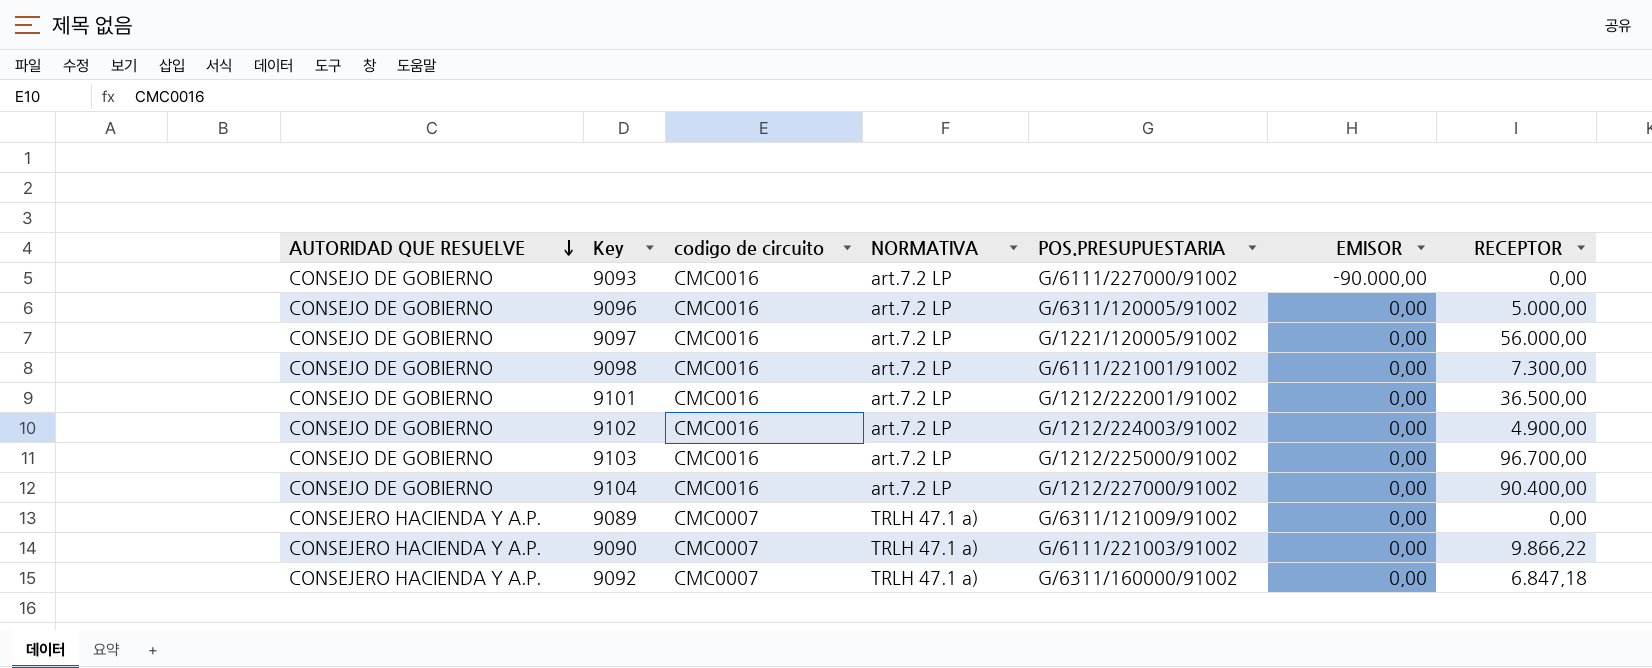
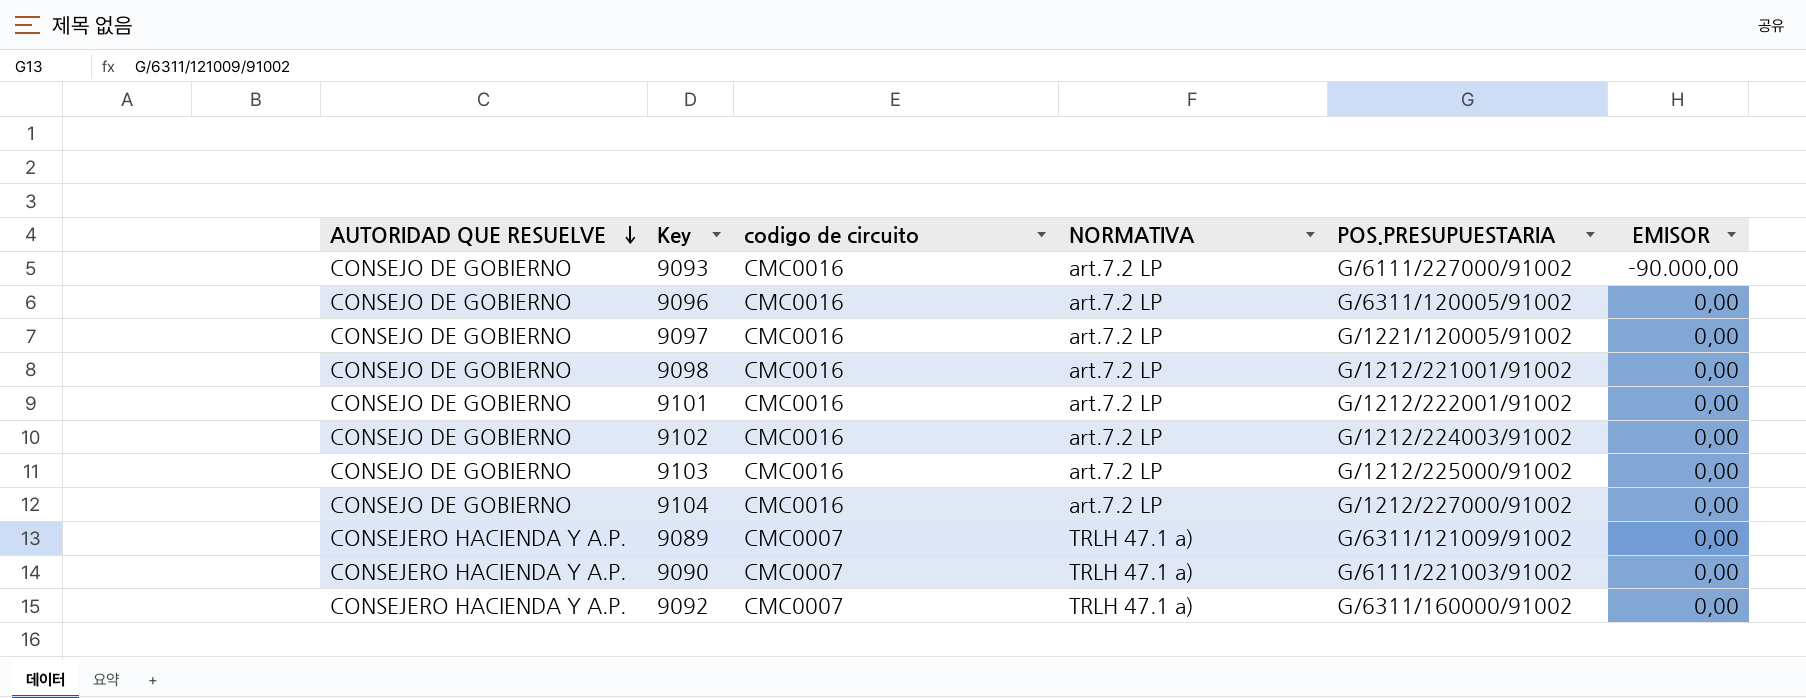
column RECEPTOR | position: 7 -> none
9098 | POS.PRESUPUESTARIA: G/6111/221001/91002 -> G/1212/221001/91002

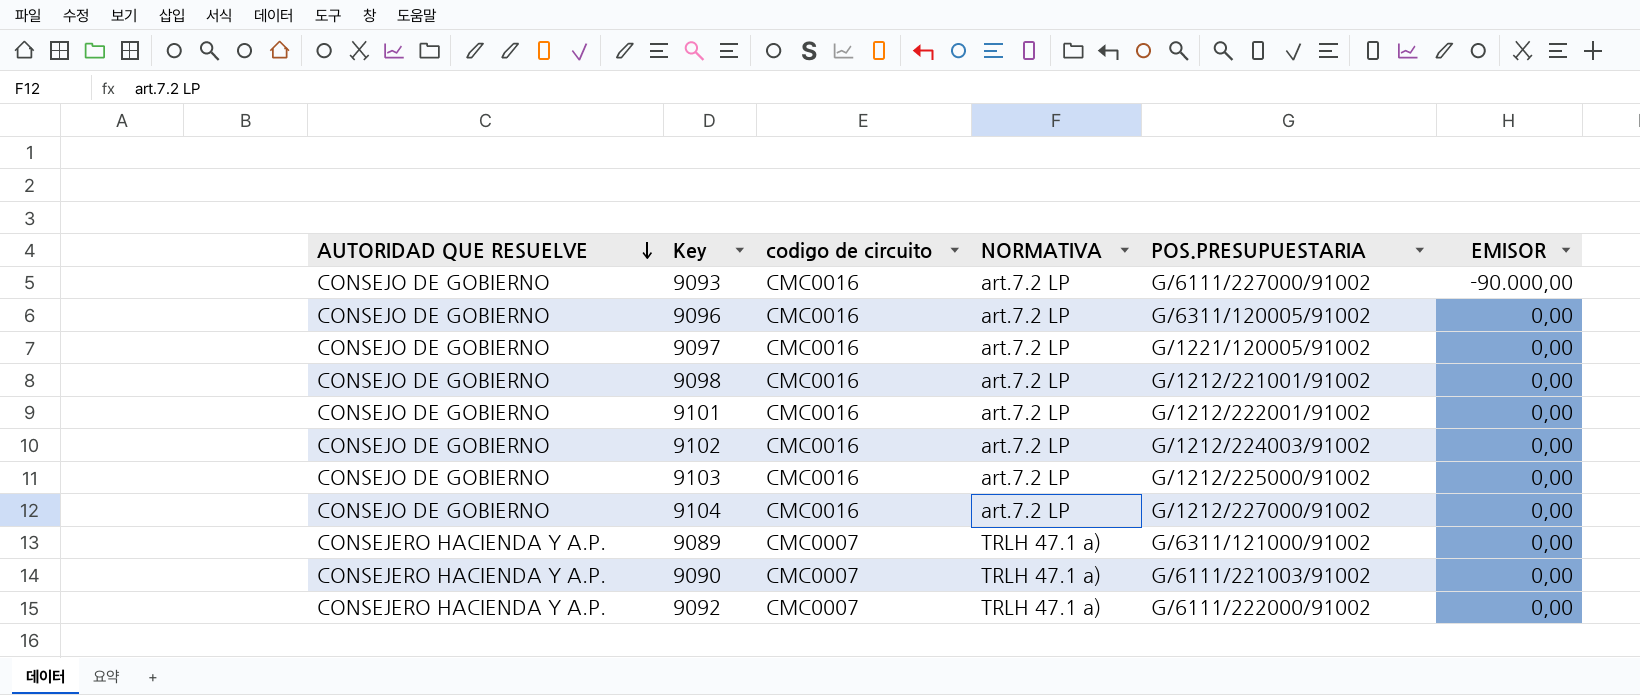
9089 | POS.PRESUPUESTARIA: G/6311/121009/91002 -> G/6311/121000/91002
9092 | POS.PRESUPUESTARIA: G/6311/160000/91002 -> G/6111/222000/91002

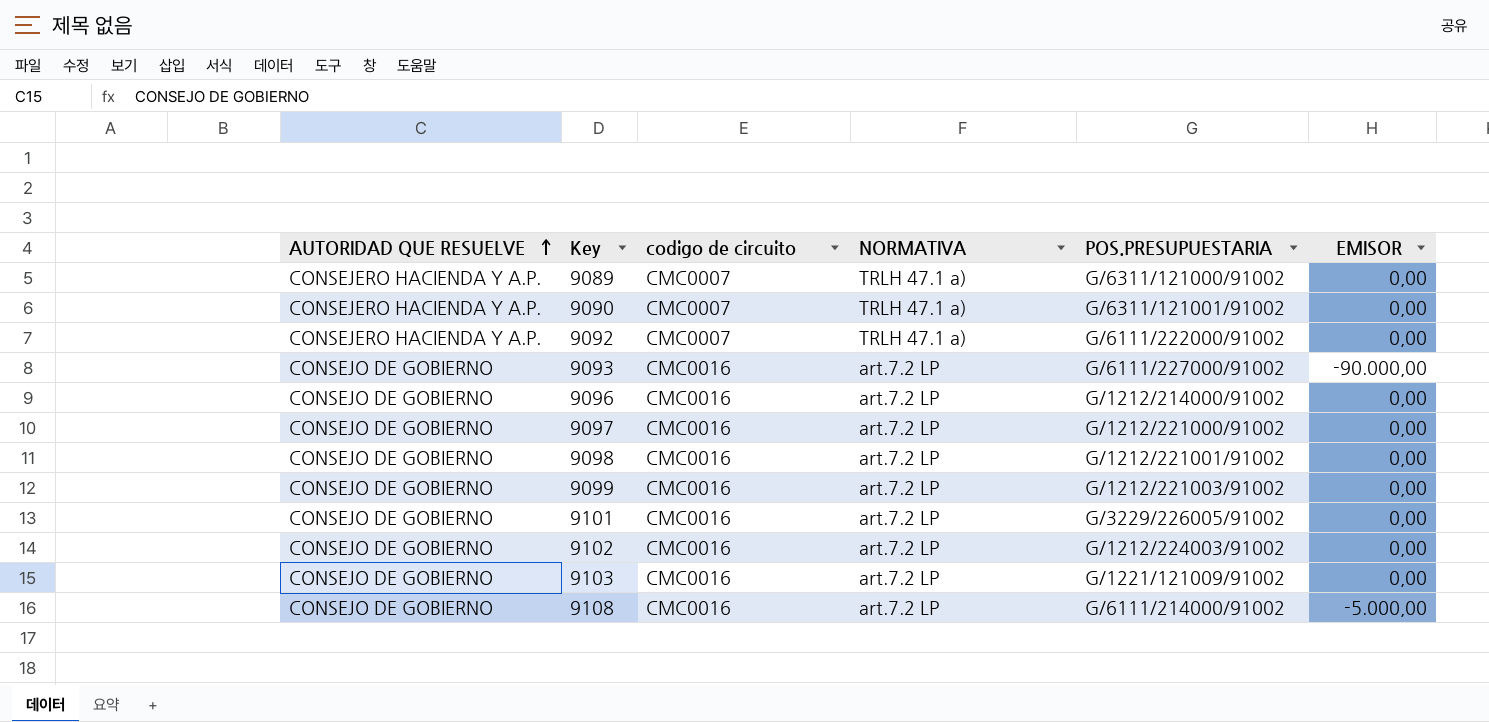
row order: AUTORIDAD QUE RESUELVE descending -> AUTORIDAD QUE RESUELVE ascending
row 9104: CONSEJO DE GOBIERNO | CMC0016 | art.7.2 LP | G/1212/227000/91002 | 0,00 -> none
9090 | POS.PRESUPUESTARIA: G/6111/221003/91002 -> G/6311/121001/91002
9096 | POS.PRESUPUESTARIA: G/6311/120005/91002 -> G/1212/214000/91002
9097 | POS.PRESUPUESTARIA: G/1221/120005/91002 -> G/1212/221000/91002
row 9099: none -> CONSEJO DE GOBIERNO | CMC0016 | art.7.2 LP | G/1212/221003/91002 | 0,00
9101 | POS.PRESUPUESTARIA: G/1212/222001/91002 -> G/3229/226005/91002
9103 | POS.PRESUPUESTARIA: G/1212/225000/91002 -> G/1221/121009/91002
row 9108: none -> CONSEJO DE GOBIERNO | CMC0016 | art.7.2 LP | G/6111/214000/91002 | -5.000,00

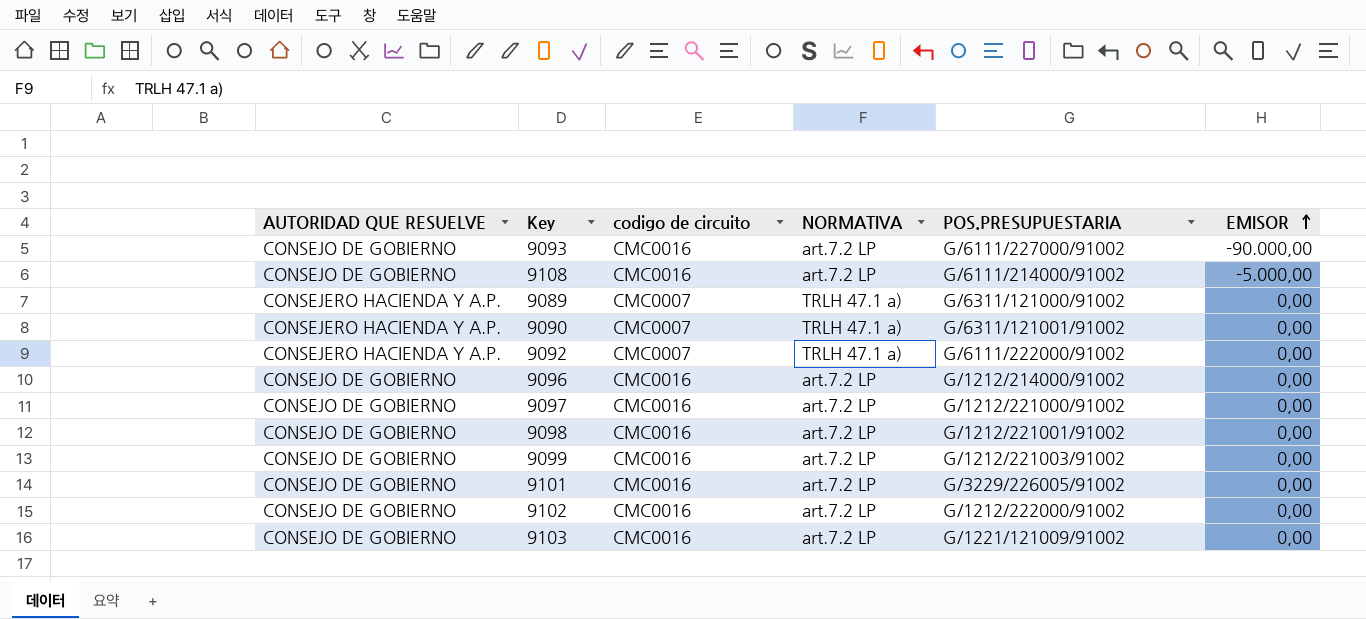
row order: AUTORIDAD QUE RESUELVE ascending -> EMISOR ascending
9102 | POS.PRESUPUESTARIA: G/1212/224003/91002 -> G/1212/222000/91002

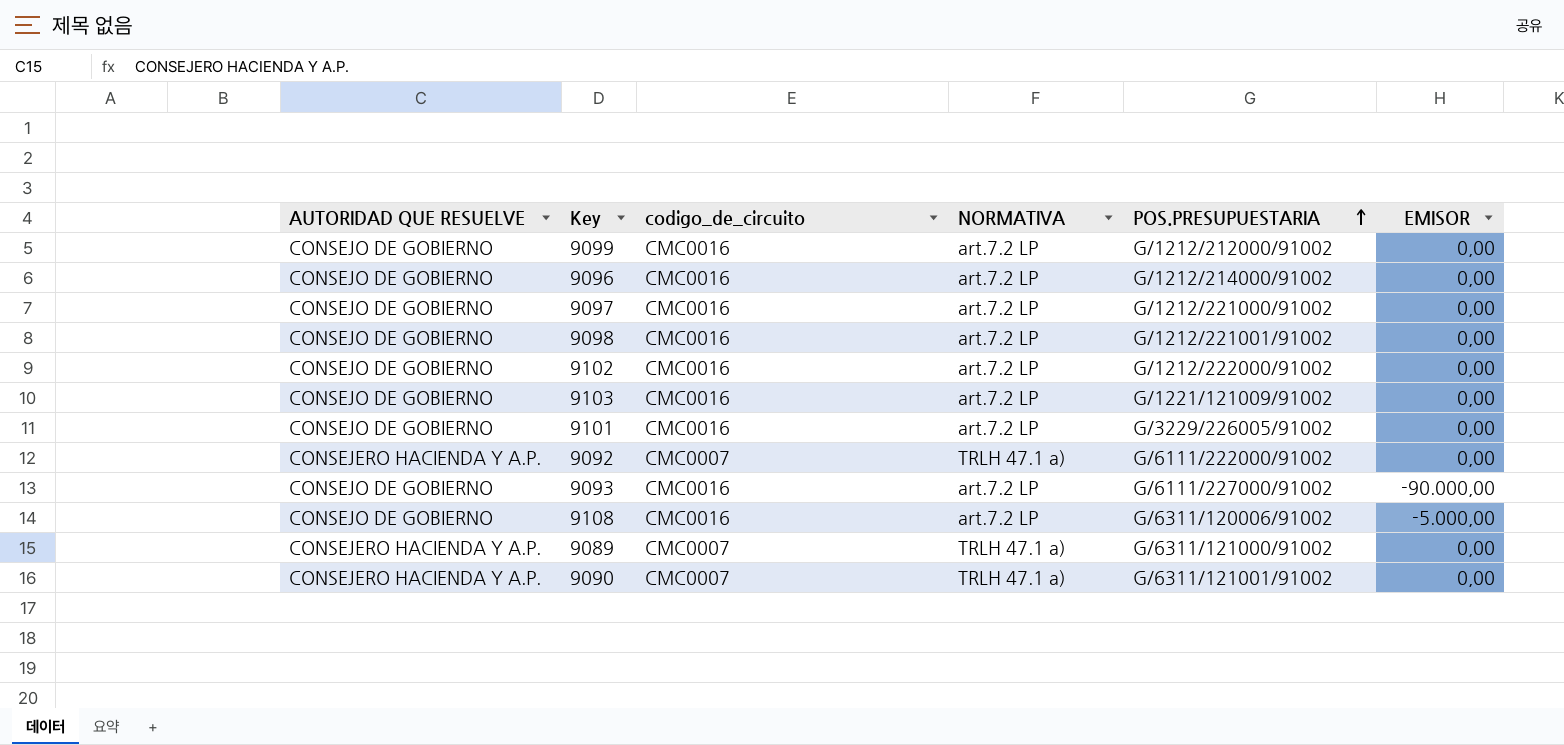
row order: EMISOR ascending -> POS.PRESUPUESTARIA ascending
column name: codigo de circuito -> codigo_de_circuito
9099 | POS.PRESUPUESTARIA: G/1212/221003/91002 -> G/1212/212000/91002
9108 | POS.PRESUPUESTARIA: G/6111/214000/91002 -> G/6311/120006/91002

